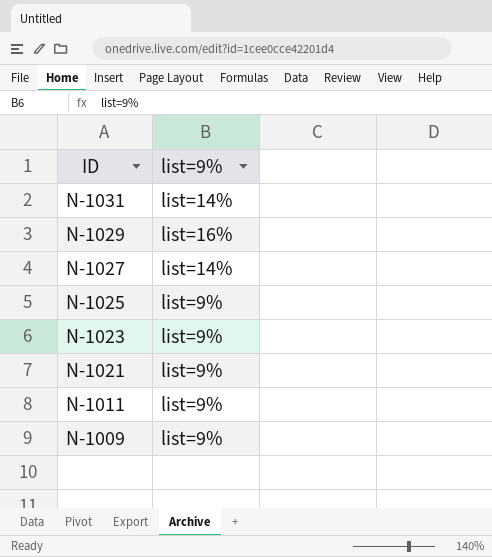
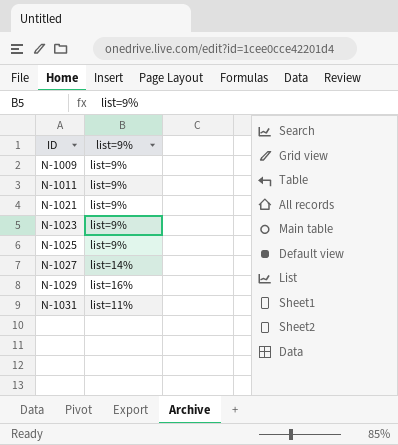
row order: ID descending -> ID ascending
N-1031 | list=9%: list=14% -> list=11%

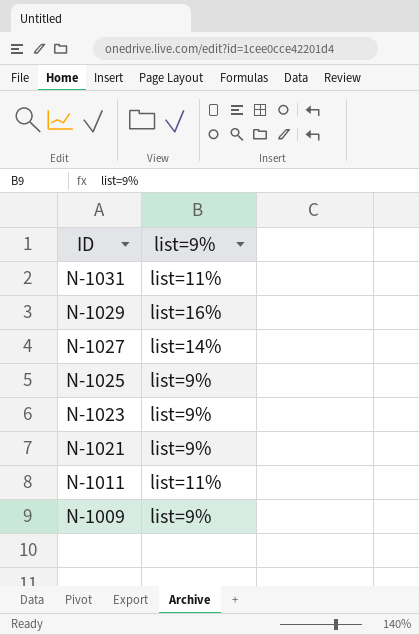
row order: ID ascending -> ID descending
N-1011 | list=9%: list=9% -> list=11%

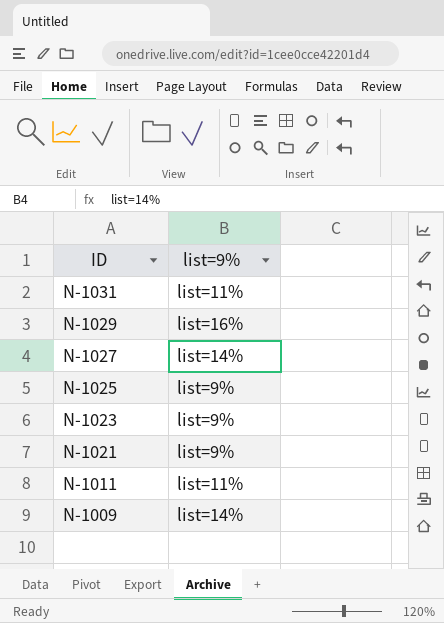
N-1009 | list=9%: list=9% -> list=14%

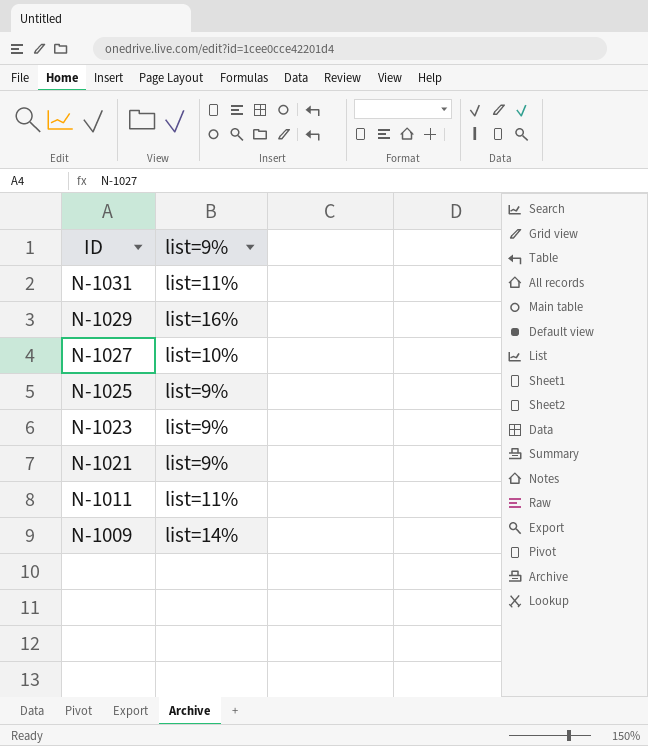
N-1027 | list=9%: list=14% -> list=10%

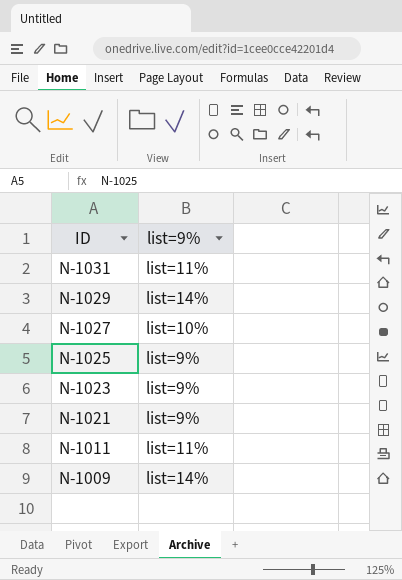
N-1029 | list=9%: list=16% -> list=14%

